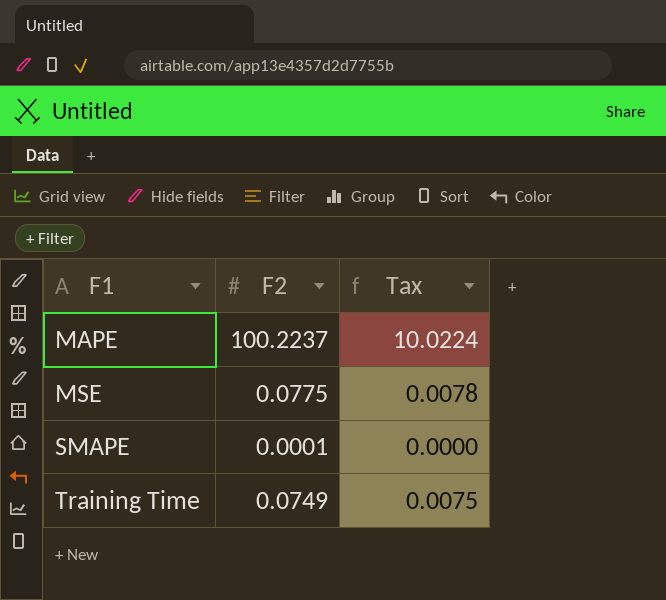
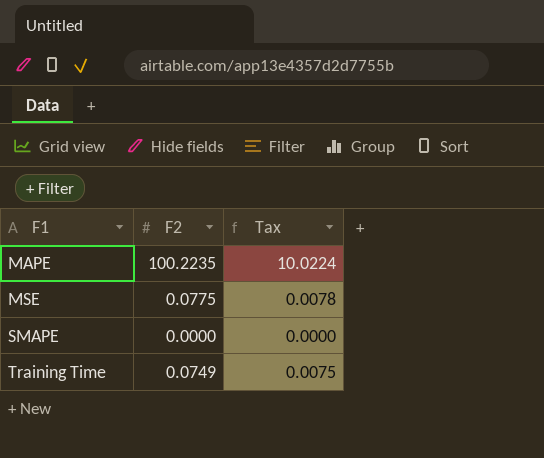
MAPE | F2: 100.2237 -> 100.2235
SMAPE | F2: 0.0001 -> 0.0000

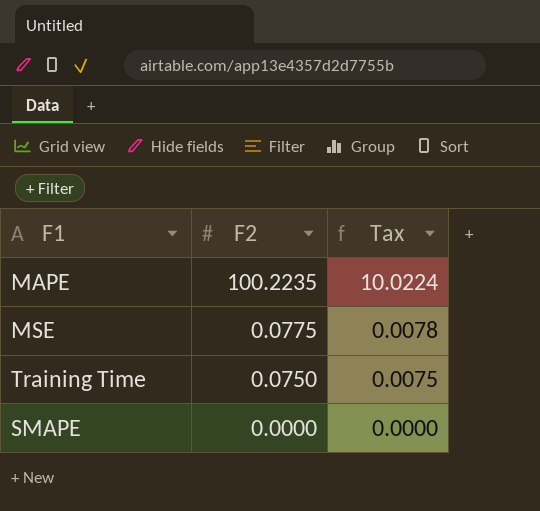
row order: F1 ascending -> F2 descending
Training Time | F2: 0.0749 -> 0.0750

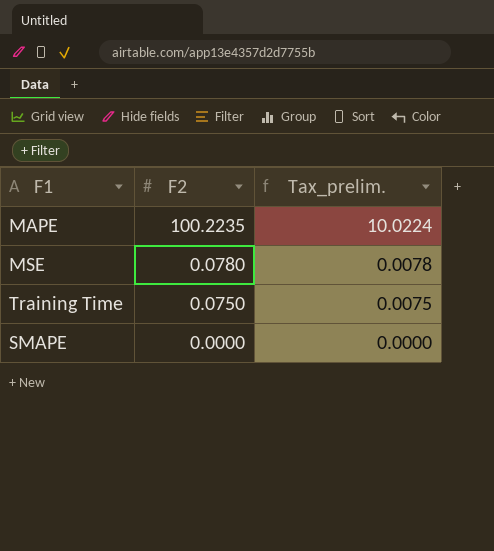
column name: Tax -> Tax_prelim.
MSE | F2: 0.0775 -> 0.0780

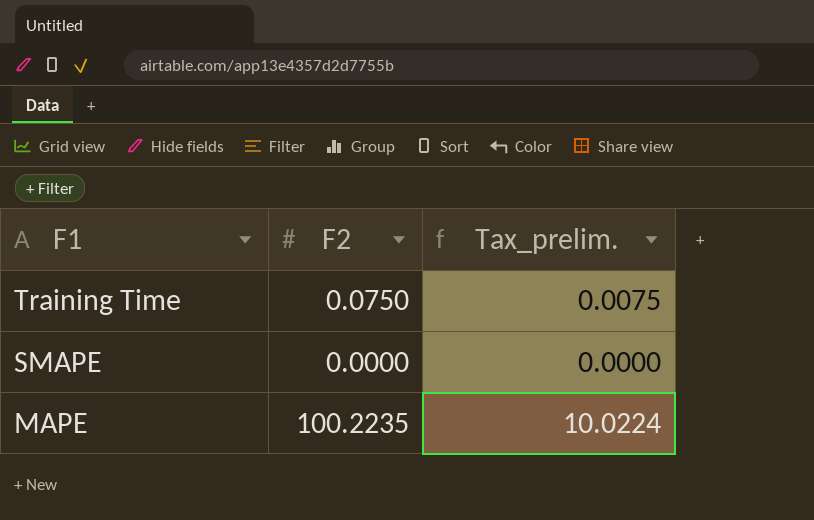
row order: F2 descending -> F1 descending
row MSE: 0.0780 | 0.0078 -> none

